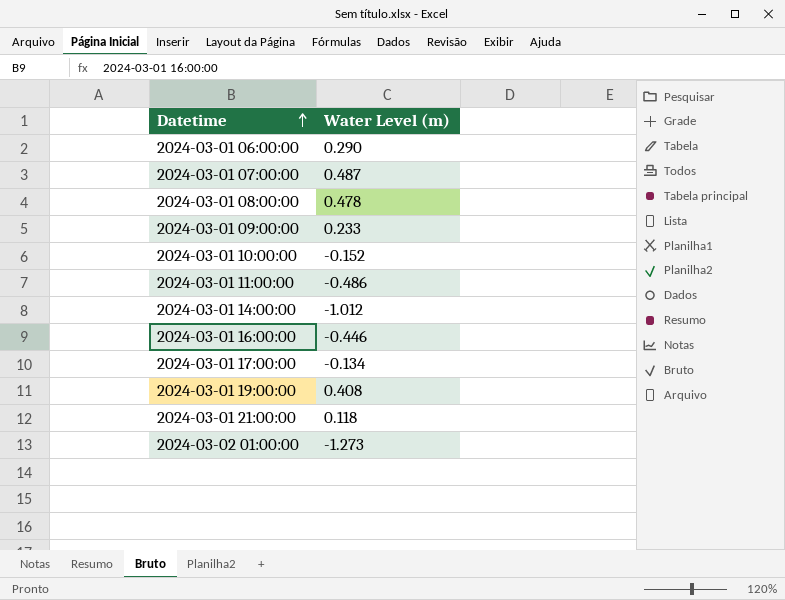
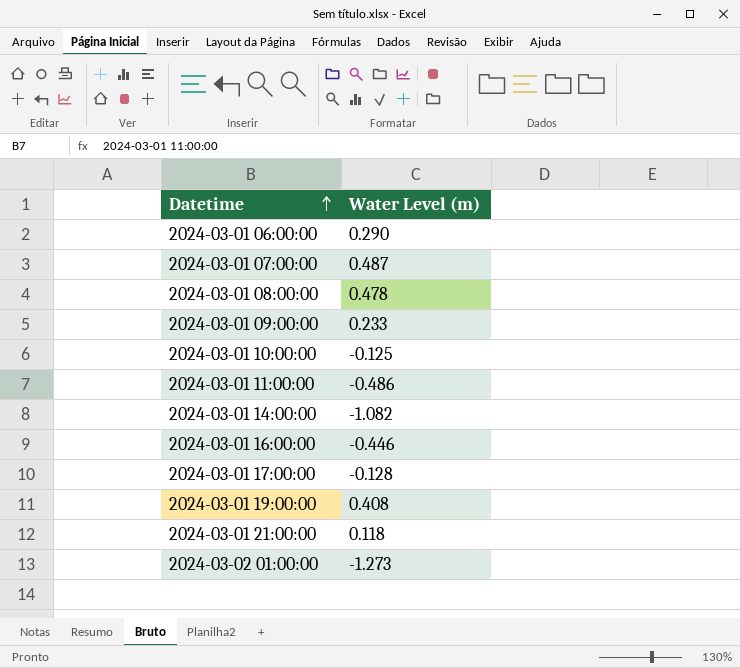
2024-03-01 10:00:00 | Water Level (m): -0.152 -> -0.125
2024-03-01 14:00:00 | Water Level (m): -1.012 -> -1.082
2024-03-01 17:00:00 | Water Level (m): -0.134 -> -0.128

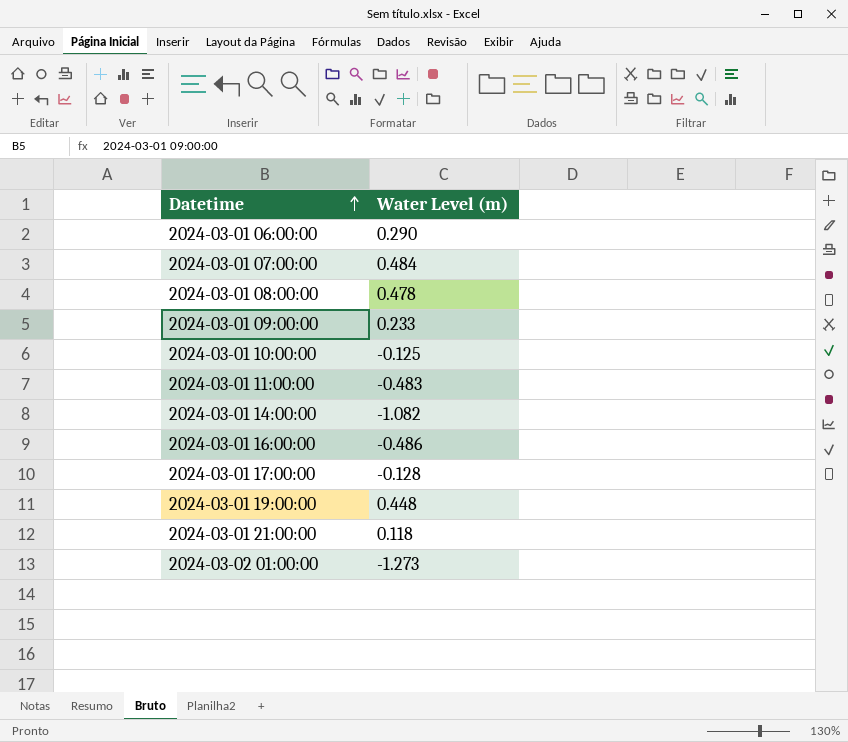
2024-03-01 07:00:00 | Water Level (m): 0.487 -> 0.484
2024-03-01 11:00:00 | Water Level (m): -0.486 -> -0.483
2024-03-01 16:00:00 | Water Level (m): -0.446 -> -0.486
2024-03-01 19:00:00 | Water Level (m): 0.408 -> 0.448

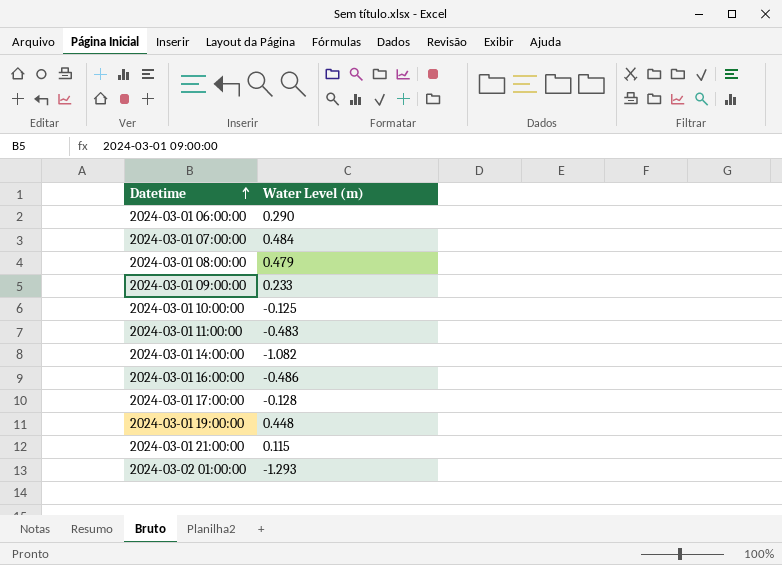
2024-03-01 08:00:00 | Water Level (m): 0.478 -> 0.479
2024-03-01 21:00:00 | Water Level (m): 0.118 -> 0.115
2024-03-02 01:00:00 | Water Level (m): -1.273 -> -1.293

